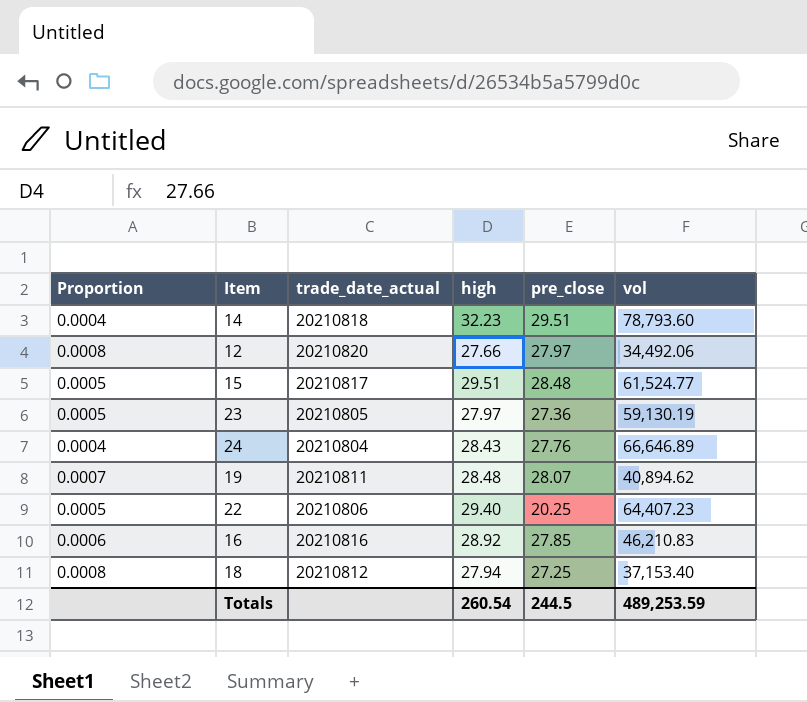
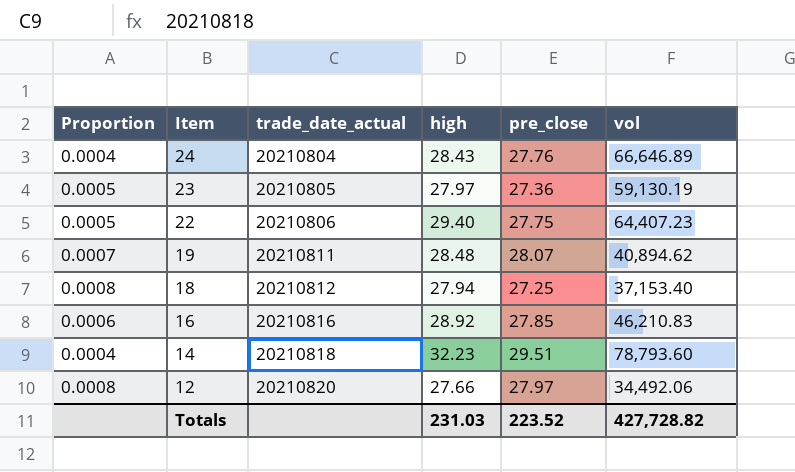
row order: none -> Item descending
row 15: 0.0005 | 20210817 | 29.51 | 28.48 | 61,524.77 -> none
22 | pre_close: 20.25 -> 27.75
Totals | high: 260.54 -> 231.03
Totals | pre_close: 244.5 -> 223.52
Totals | vol: 489,253.59 -> 427,728.82

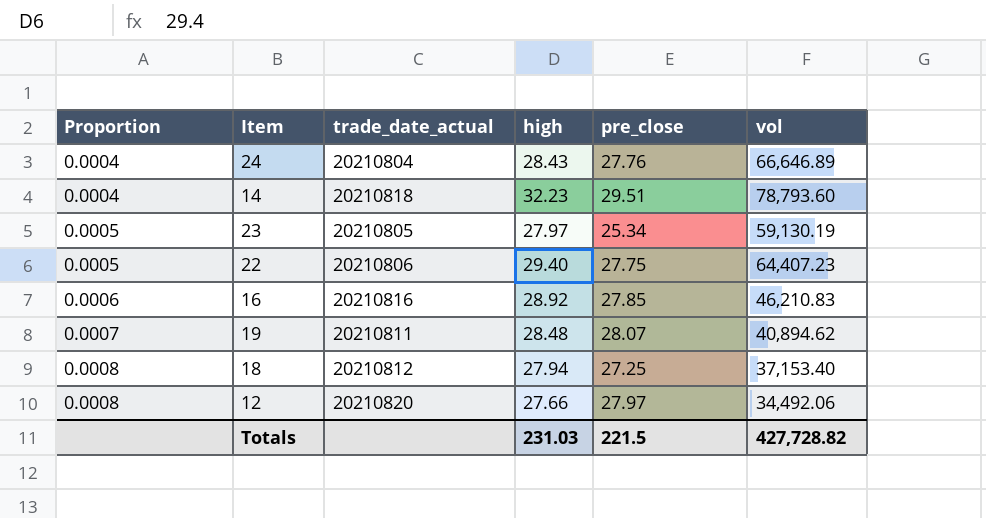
row order: Item descending -> Proportion ascending
23 | pre_close: 27.36 -> 25.34
Totals | pre_close: 223.52 -> 221.5

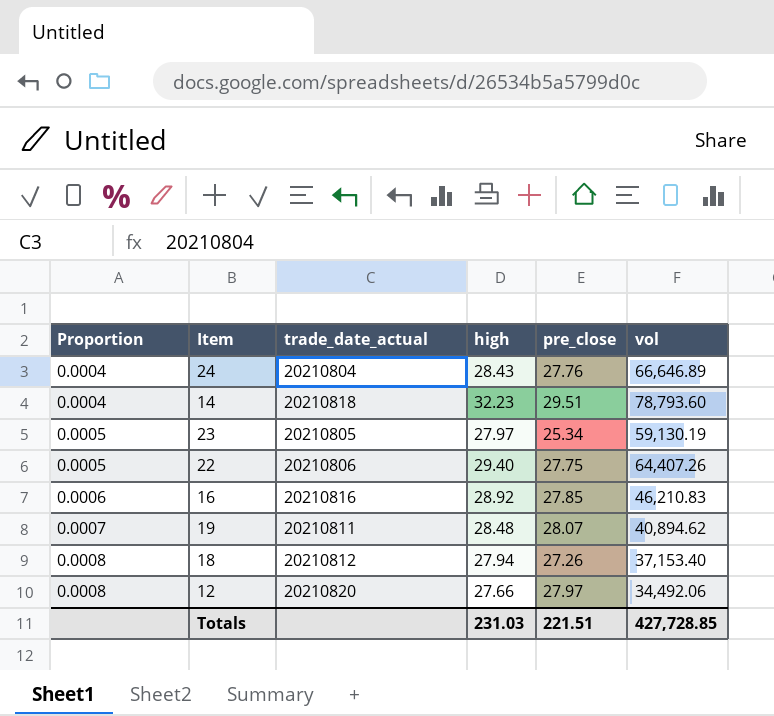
22 | vol: 64,407.23 -> 64,407.26
18 | pre_close: 27.25 -> 27.26
Totals | pre_close: 221.5 -> 221.51
Totals | vol: 427,728.82 -> 427,728.85

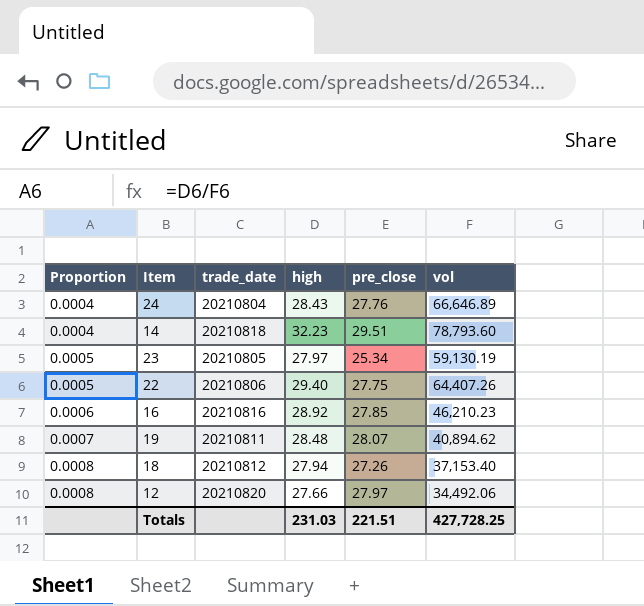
column name: trade_date_actual -> trade_date
16 | vol: 46,210.83 -> 46,210.23
Totals | vol: 427,728.85 -> 427,728.25

